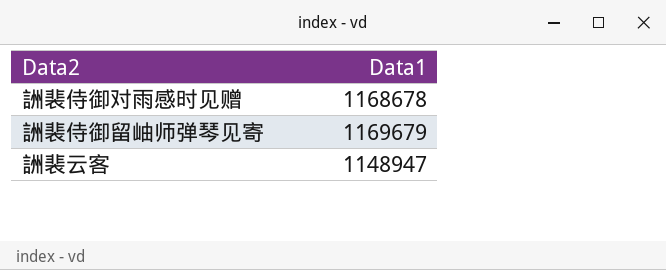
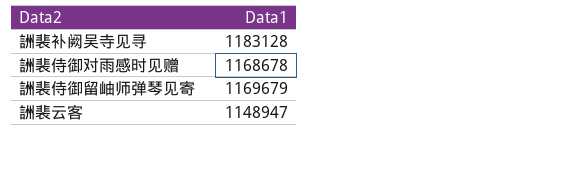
row 詶裴补阙吴寺见寻: none -> 1183128

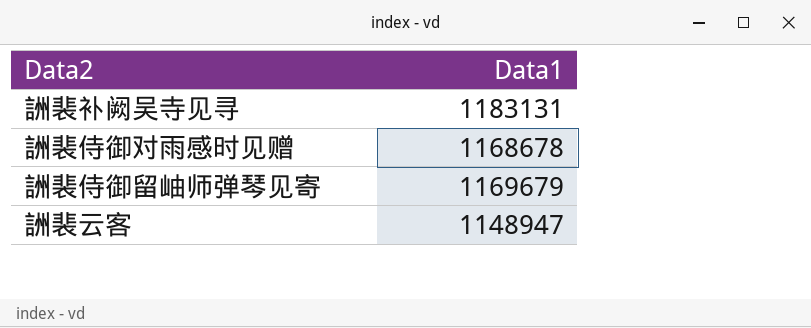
詶裴补阙吴寺见寻 | Data1: 1183128 -> 1183131

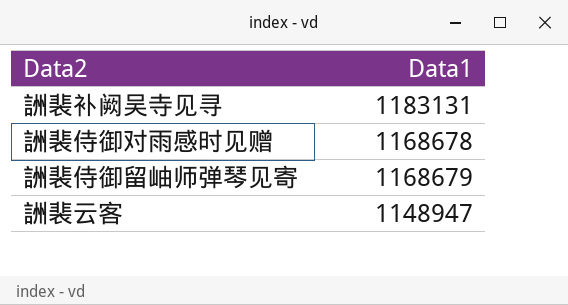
詶裴侍御留岫师弹琴见寄 | Data1: 1169679 -> 1168679

